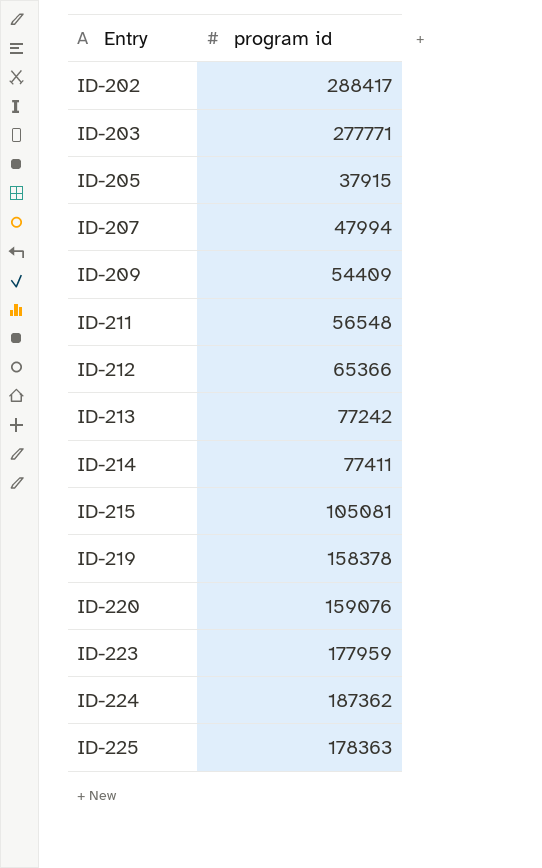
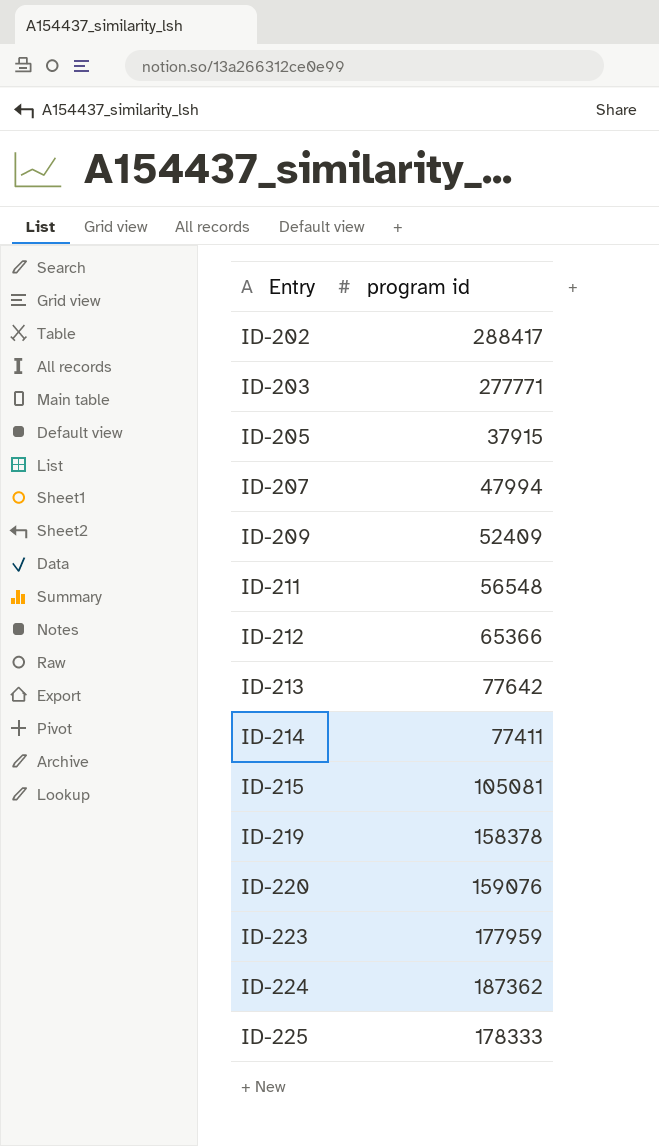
ID-209 | program id: 54409 -> 52409
ID-213 | program id: 77242 -> 77642
ID-225 | program id: 178363 -> 178333

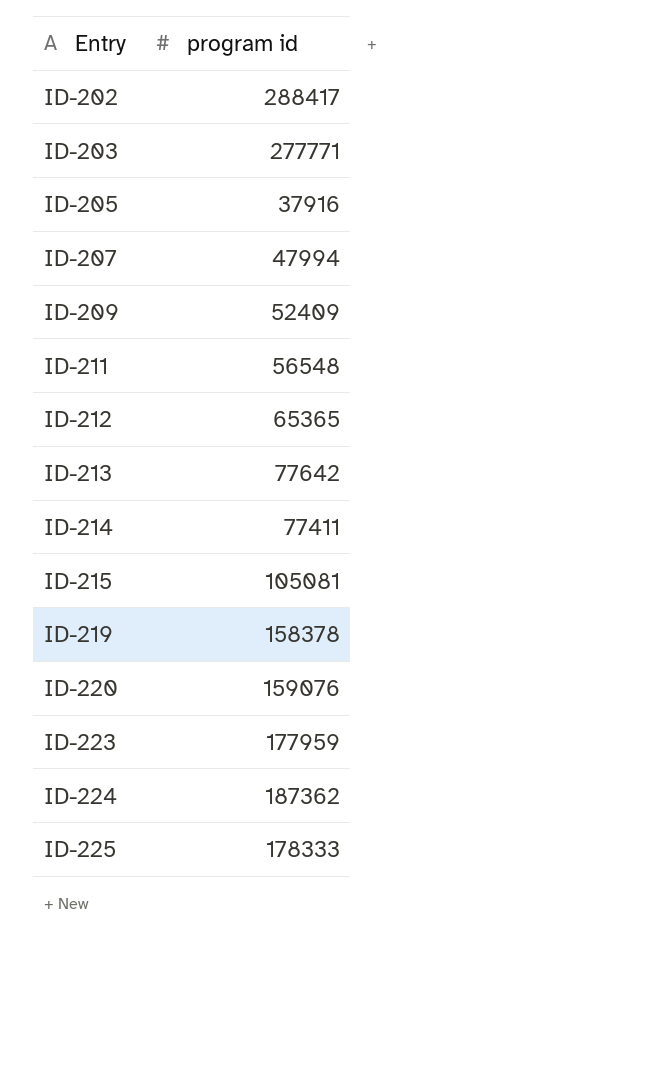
ID-205 | program id: 37915 -> 37916
ID-212 | program id: 65366 -> 65365

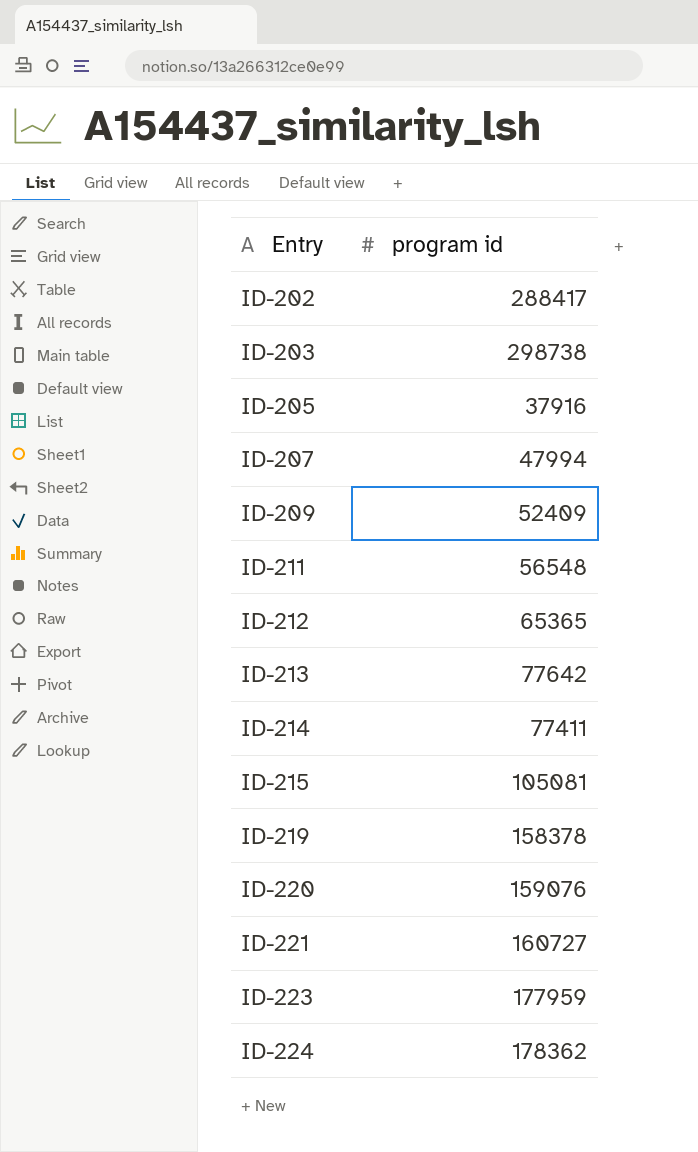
row ID-225: 178333 -> none
ID-203 | program id: 277771 -> 298738
row ID-221: none -> 160727
ID-224 | program id: 187362 -> 178362

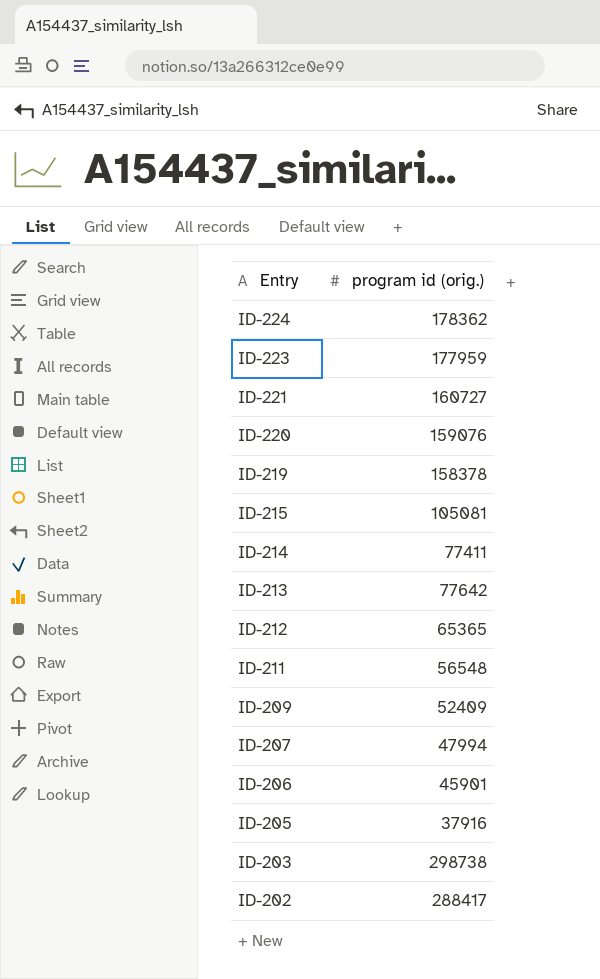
row order: Entry ascending -> Entry descending
column name: program id -> program id (orig.)
row ID-206: none -> 45901

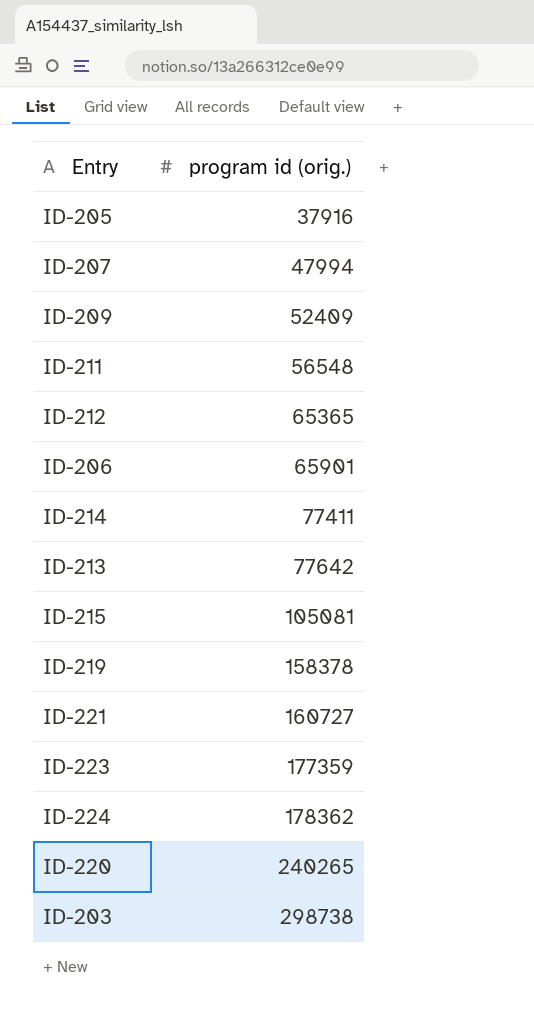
row order: Entry descending -> program id (orig.) ascending
row ID-202: 288417 -> none
ID-206 | program id (orig.): 45901 -> 65901
ID-223 | program id (orig.): 177959 -> 177359
ID-220 | program id (orig.): 159076 -> 240265

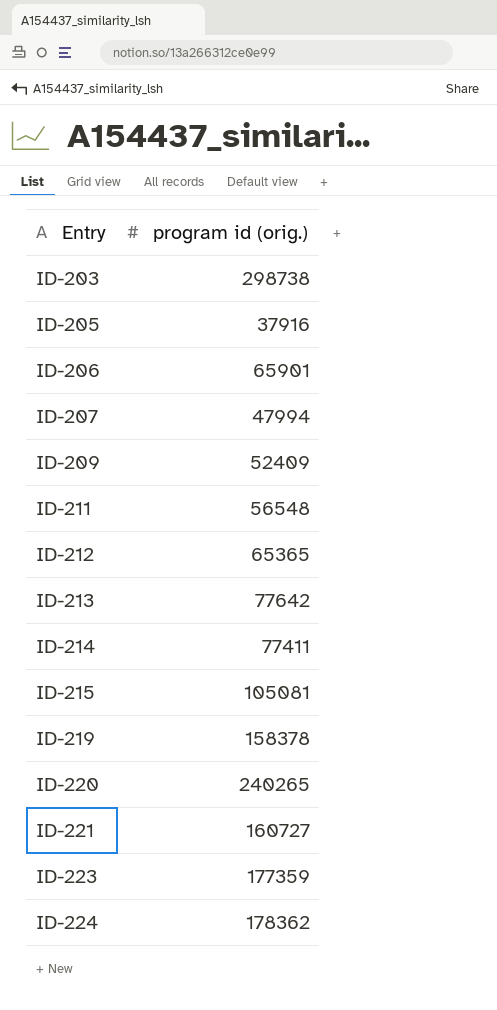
row order: program id (orig.) ascending -> Entry ascending

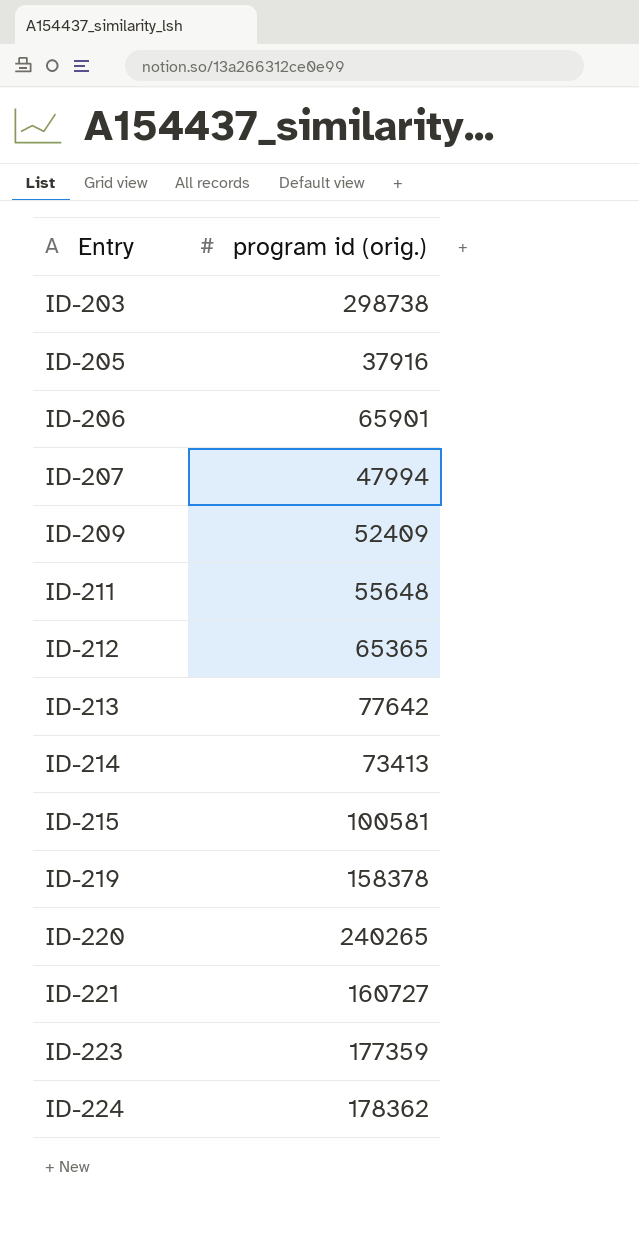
ID-211 | program id (orig.): 56548 -> 55648
ID-214 | program id (orig.): 77411 -> 73413
ID-215 | program id (orig.): 105081 -> 100581

